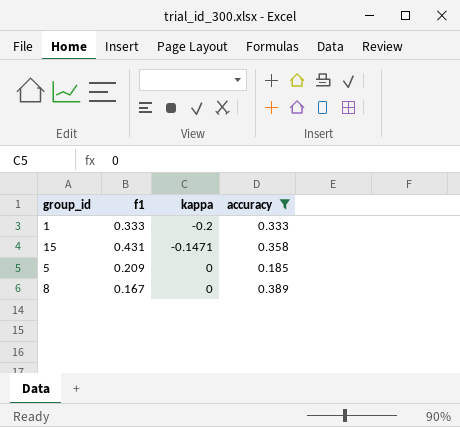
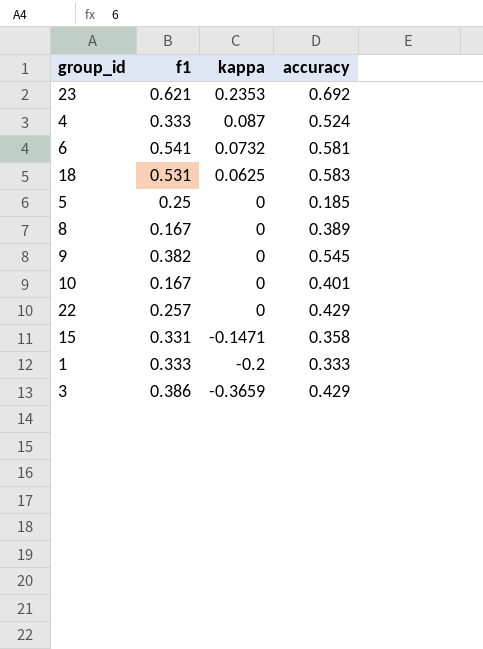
filter: accuracy <= 0.389 -> none
row order: kappa ascending -> kappa descending
5 | f1: 0.209 -> 0.25
15 | f1: 0.431 -> 0.331

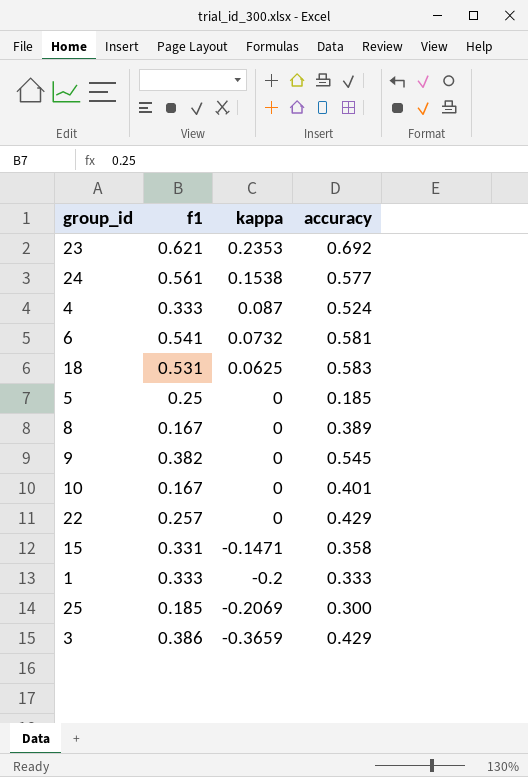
row 24: none -> 0.561 | 0.1538 | 0.577
row 25: none -> 0.185 | -0.2069 | 0.300

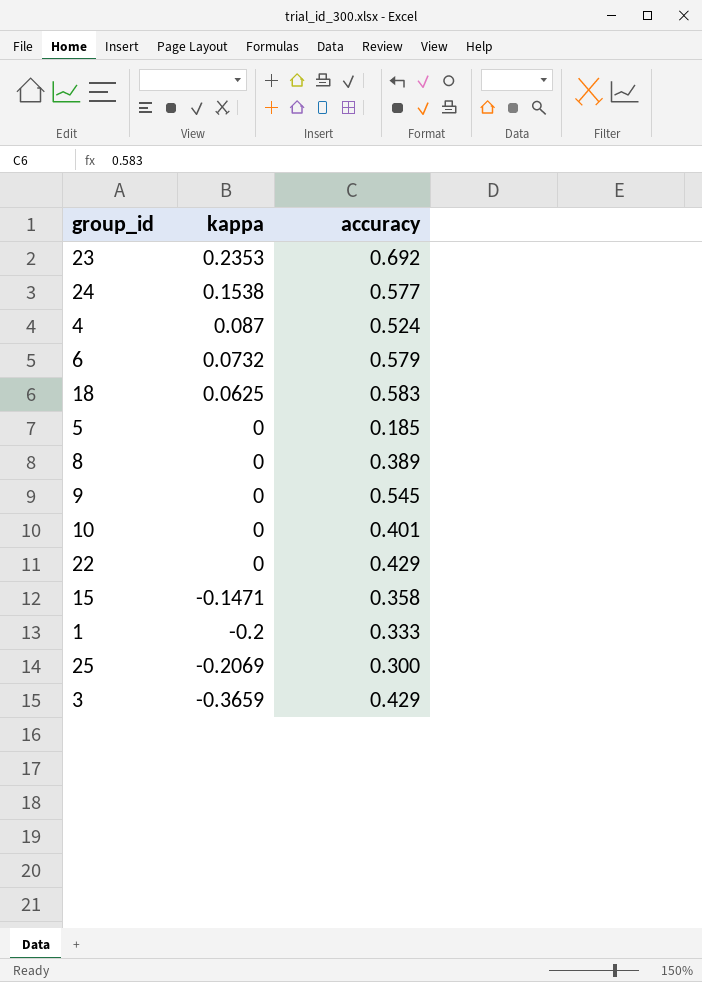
column f1 | position: 2 -> none
6 | accuracy: 0.581 -> 0.579

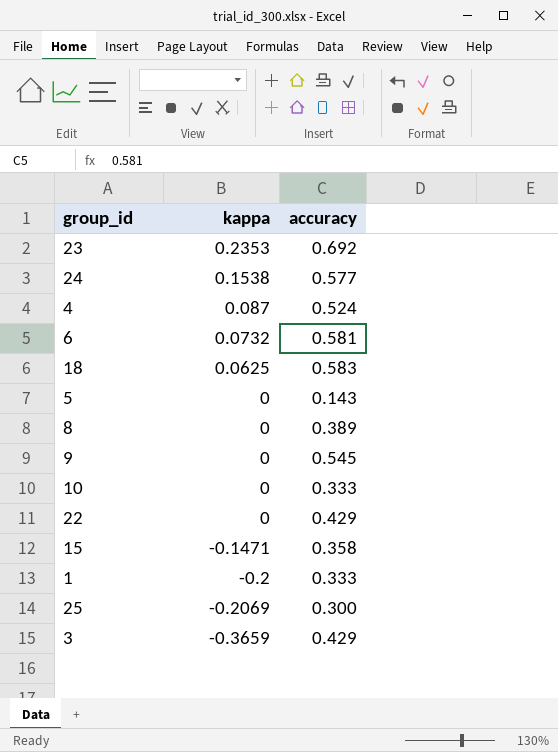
6 | accuracy: 0.579 -> 0.581
5 | accuracy: 0.185 -> 0.143
10 | accuracy: 0.401 -> 0.333

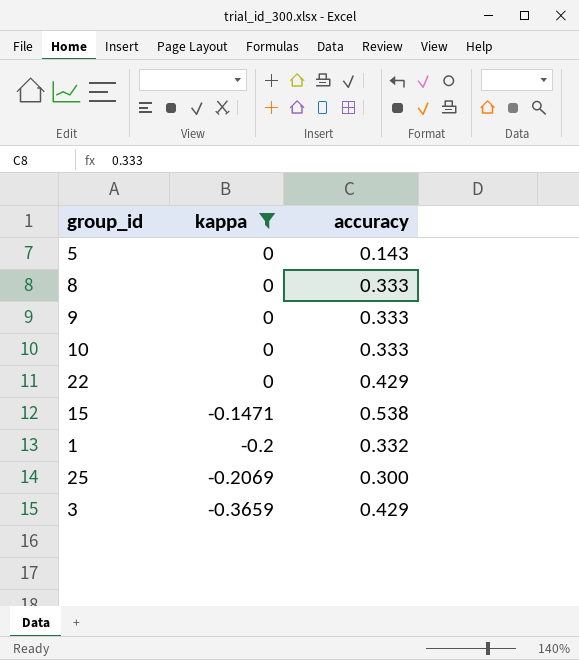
filter: none -> kappa <= 0
8 | accuracy: 0.389 -> 0.333
9 | accuracy: 0.545 -> 0.333
15 | accuracy: 0.358 -> 0.538
1 | accuracy: 0.333 -> 0.332

